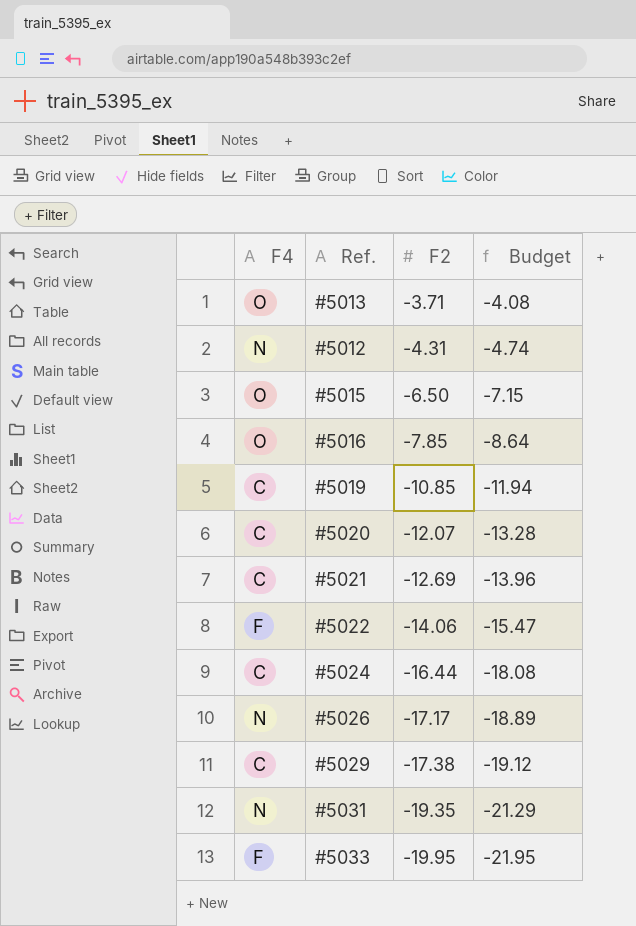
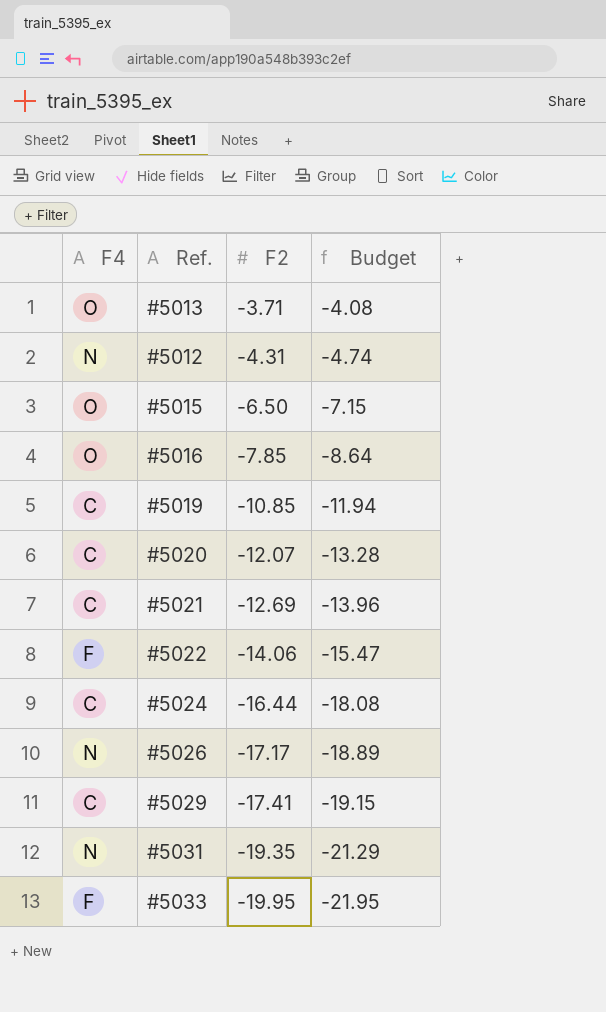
#5029 | F2: -17.38 -> -17.41
#5029 | Budget: -19.12 -> -19.15

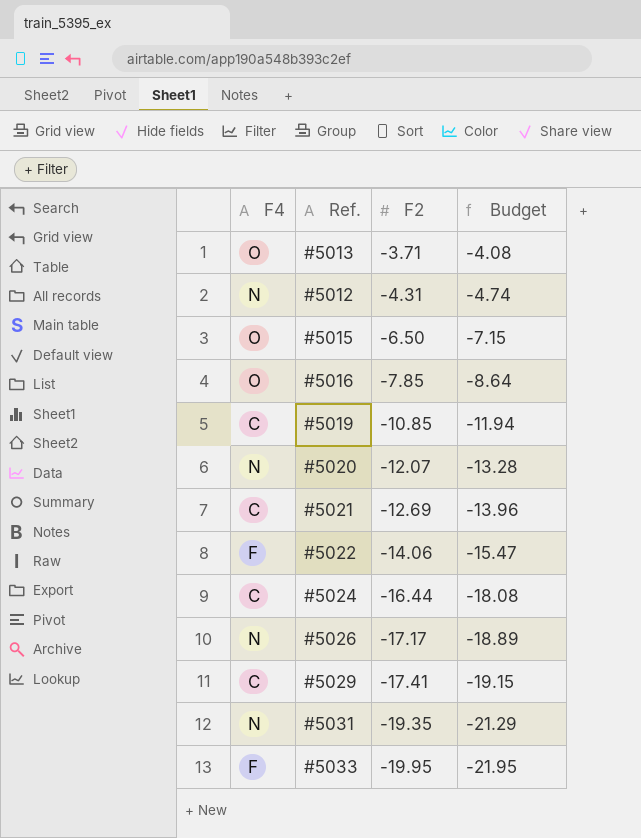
#5020 | F4: C -> N

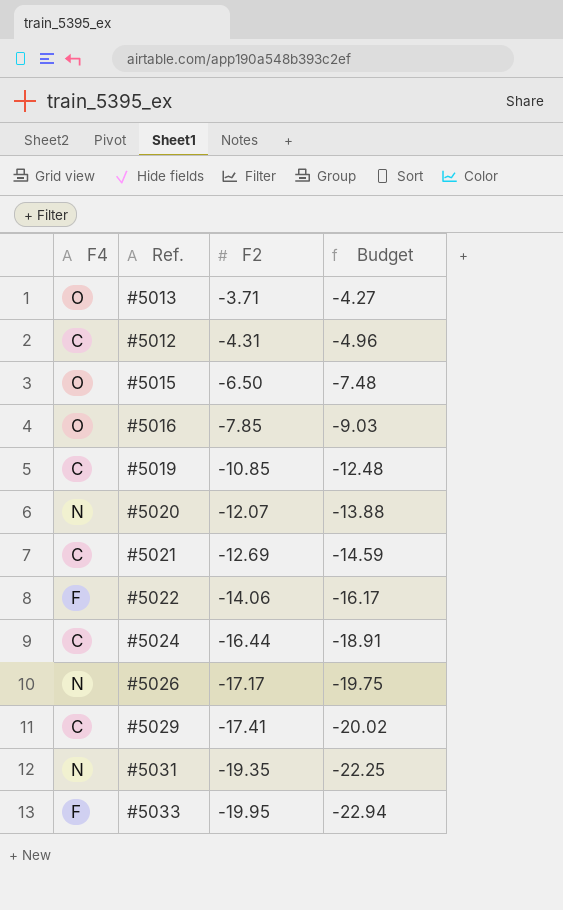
column Budget | formula: [F2] * 1.1 -> [F2] * 1.15
#5012 | F4: N -> C

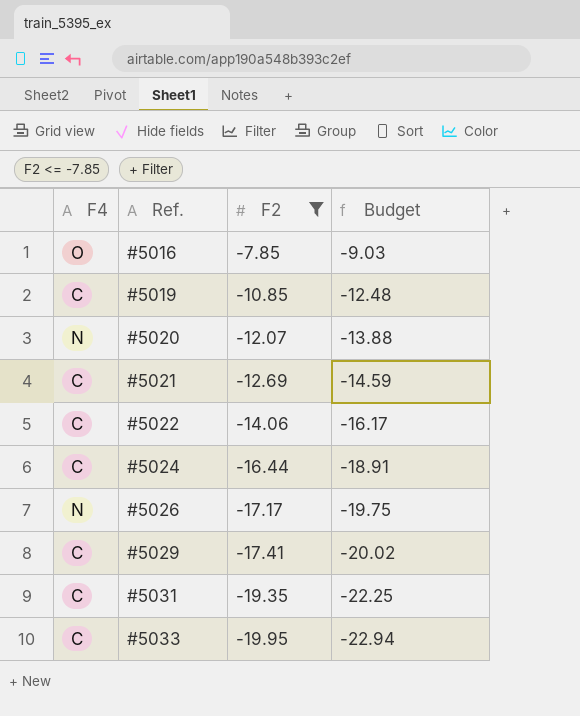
filter: none -> F2 <= -7.85
#5022 | F4: F -> C
#5031 | F4: N -> C
#5033 | F4: F -> C

